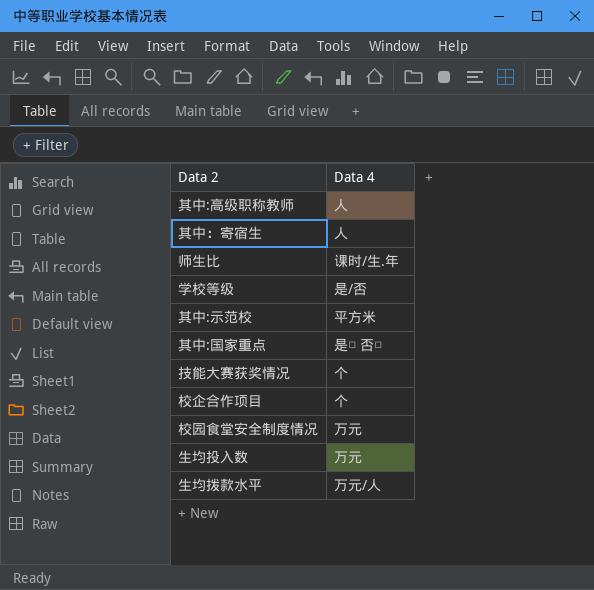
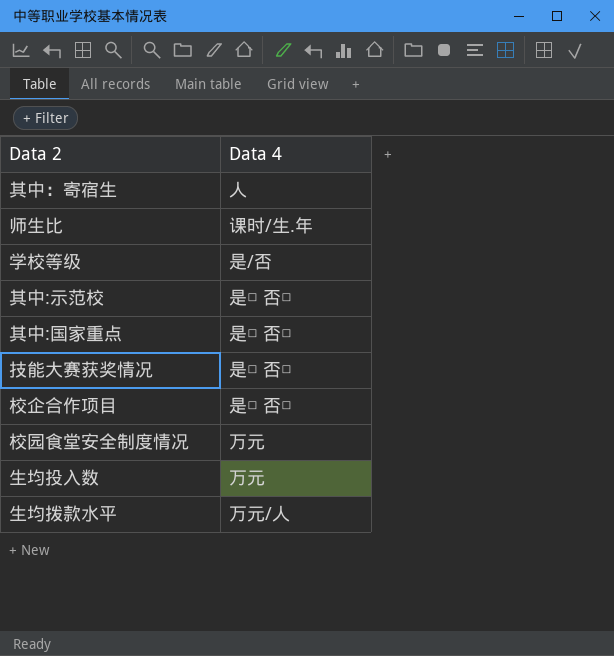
row 其中:高级职称教师: 人 -> none
其中:示范校 | Data 4: 平方米 -> 是□ 否□
技能大赛获奖情况 | Data 4: 个 -> 是□ 否□
校企合作项目 | Data 4: 个 -> 是□ 否□

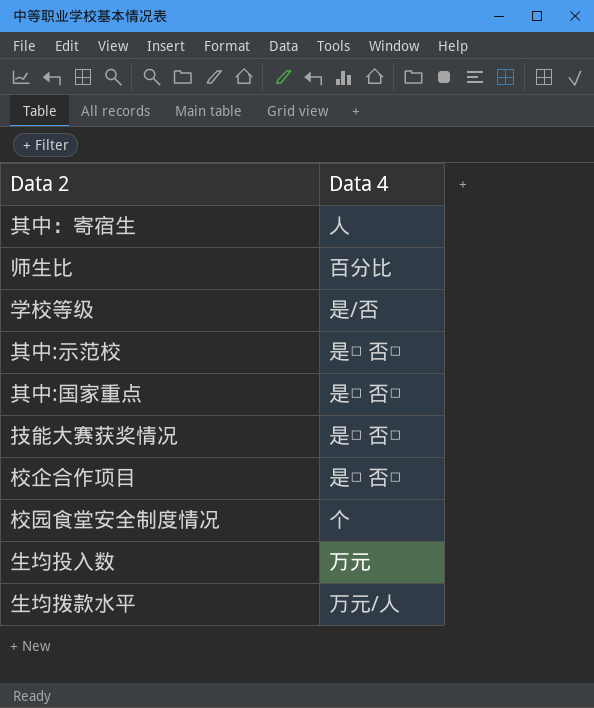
师生比 | Data 4: 课时/生.年 -> 百分比
校园食堂安全制度情况 | Data 4: 万元 -> 个

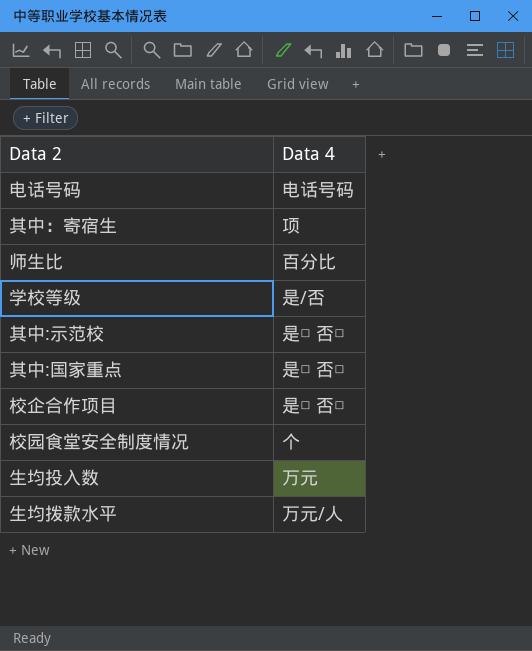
row 技能大赛获奖情况: 是□ 否□ -> none
row 电话号码: none -> 电话号码
其中：寄宿生 | Data 4: 人 -> 项

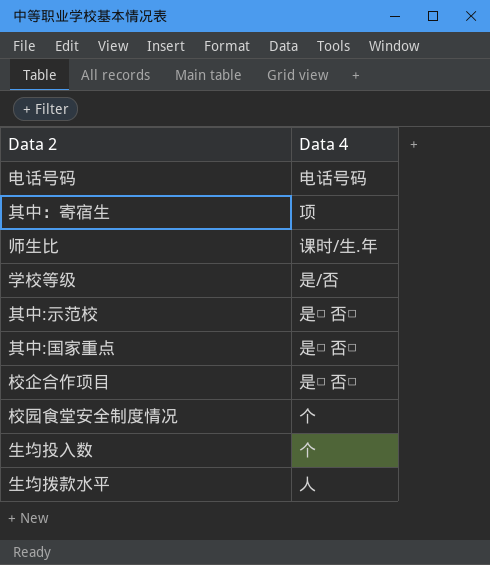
师生比 | Data 4: 百分比 -> 课时/生.年
生均投入数 | Data 4: 万元 -> 个
生均拨款水平 | Data 4: 万元/人 -> 人

